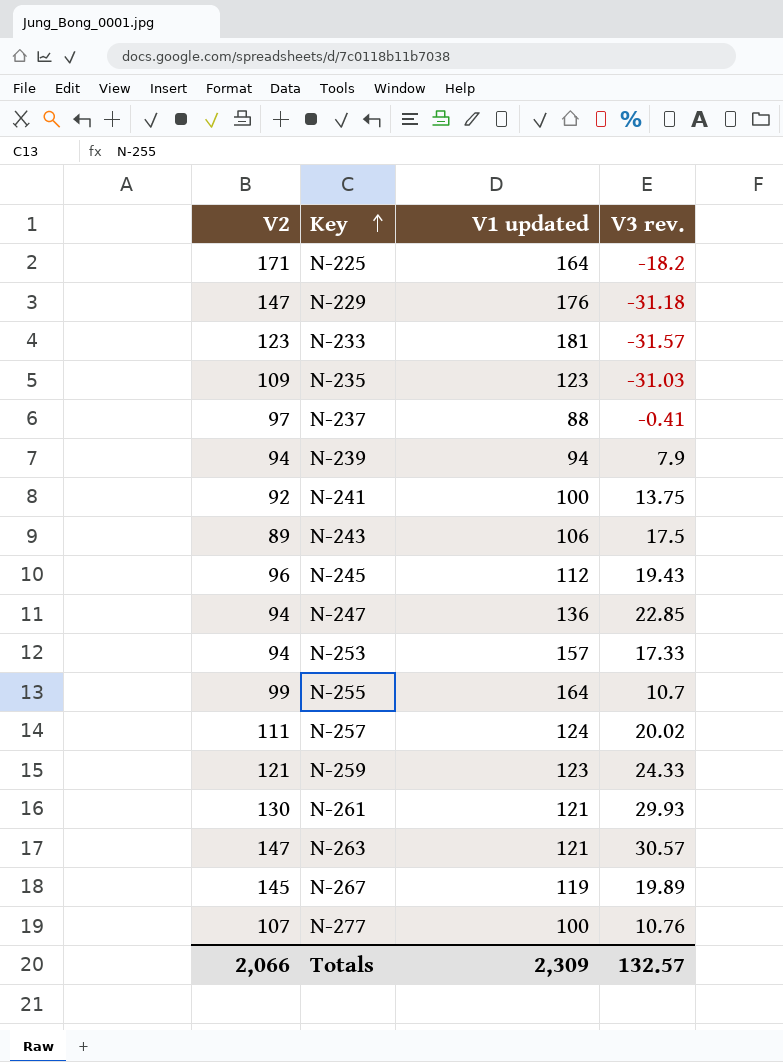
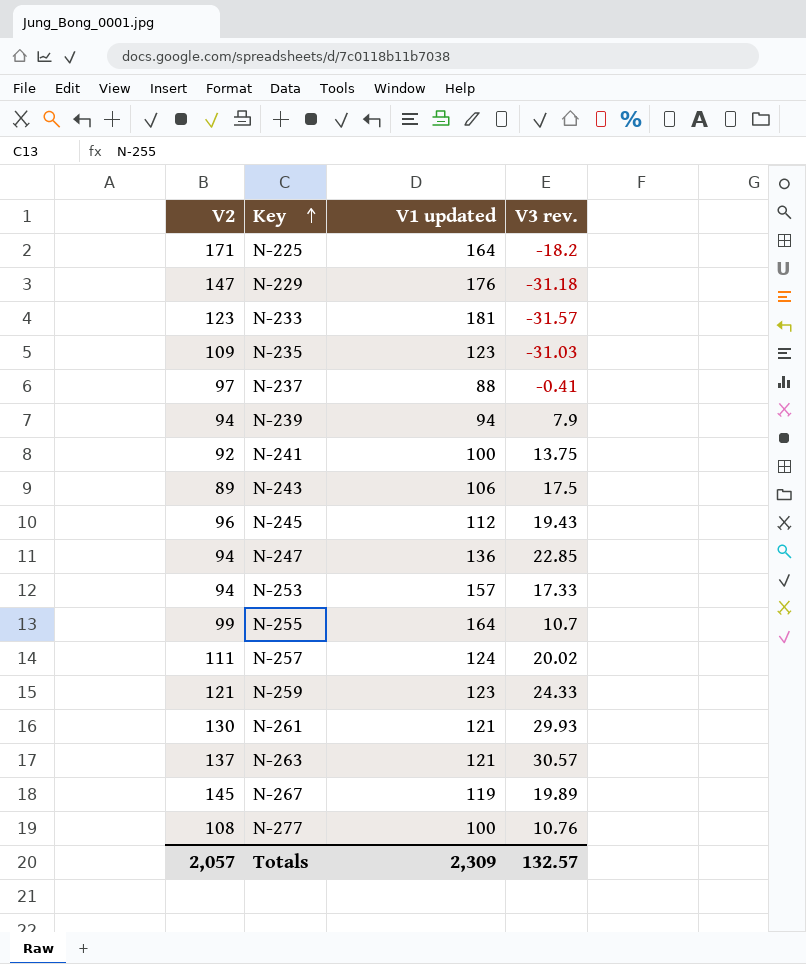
N-263 | V2: 147 -> 137
N-277 | V2: 107 -> 108
Totals | V2: 2,066 -> 2,057

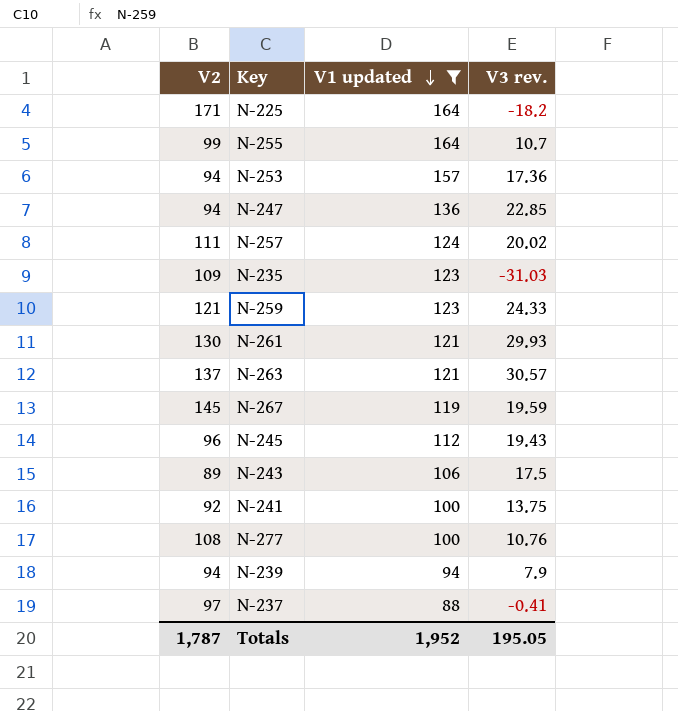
filter: none -> V1 updated <= 164
row order: Key ascending -> V1 updated descending
N-253 | V3 rev.: 17.33 -> 17.36
N-267 | V3 rev.: 19.89 -> 19.59
Totals | V2: 2,057 -> 1,787
Totals | V1 updated: 2,309 -> 1,952
Totals | V3 rev.: 132.57 -> 195.05

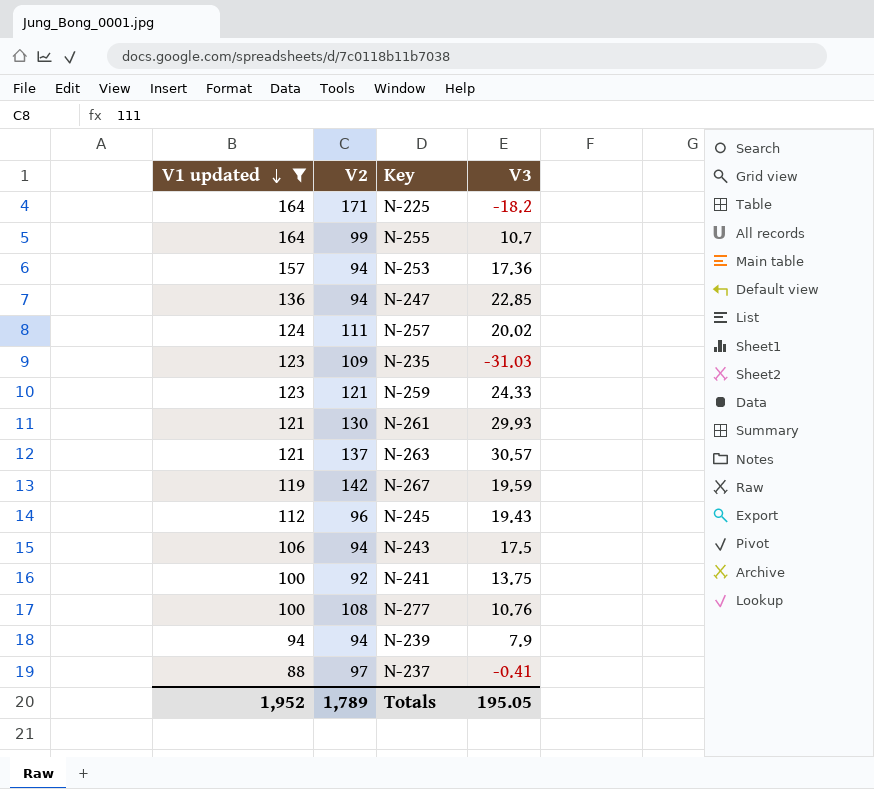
column V1 updated | position: 3 -> 1
column name: V3 rev. -> V3
N-267 | V2: 145 -> 142
N-243 | V2: 89 -> 94
Totals | V2: 1,787 -> 1,789

